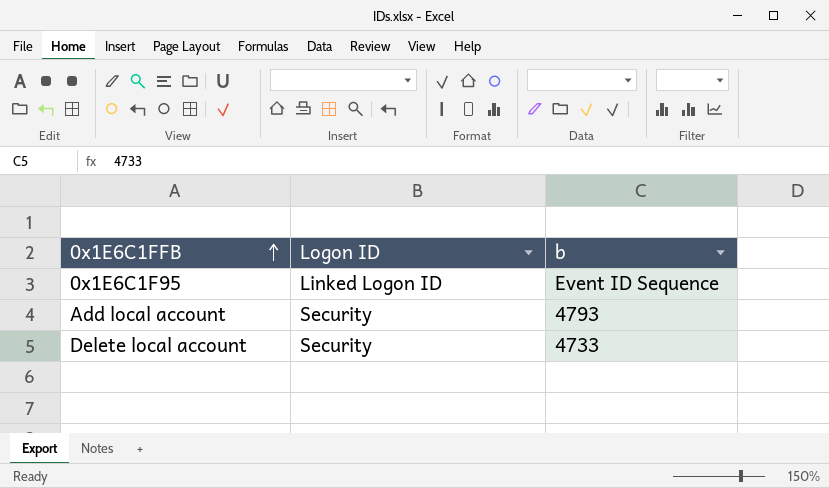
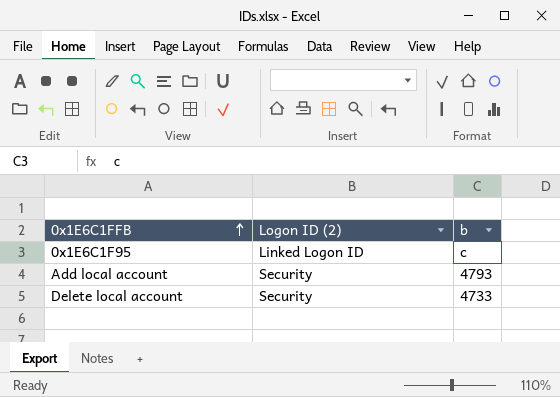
column name: Logon ID -> Logon ID (2)
0x1E6C1F95 | b: Event ID Sequence -> c

